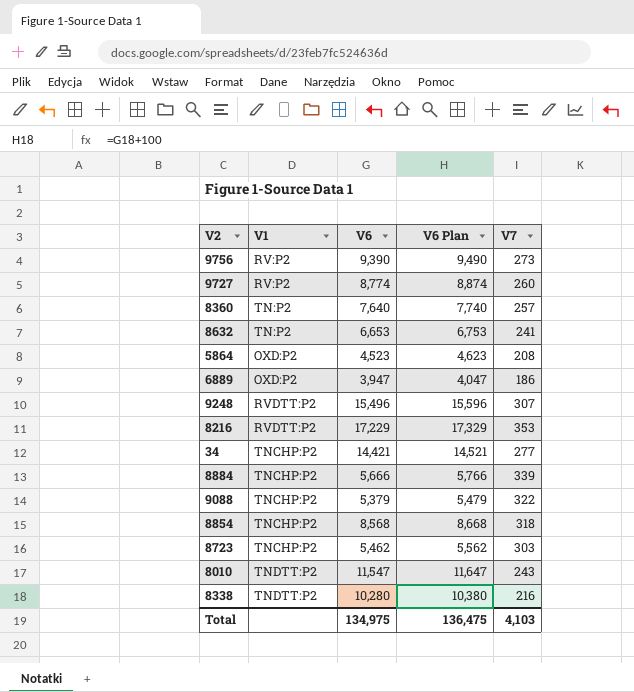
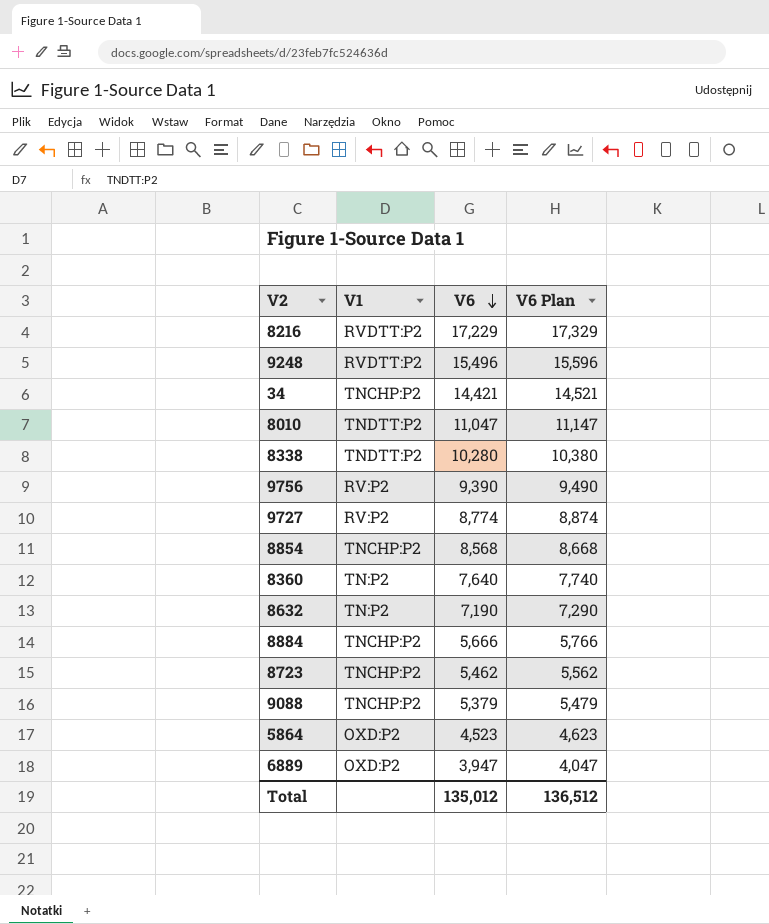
row order: none -> V6 descending
column V7 | position: 5 -> none
8010 | V6: 11,547 -> 11,047
8010 | V6 Plan: 11,647 -> 11,147
8632 | V6: 6,653 -> 7,190
8632 | V6 Plan: 6,753 -> 7,290
Total | V6: 134,975 -> 135,012
Total | V6 Plan: 136,475 -> 136,512

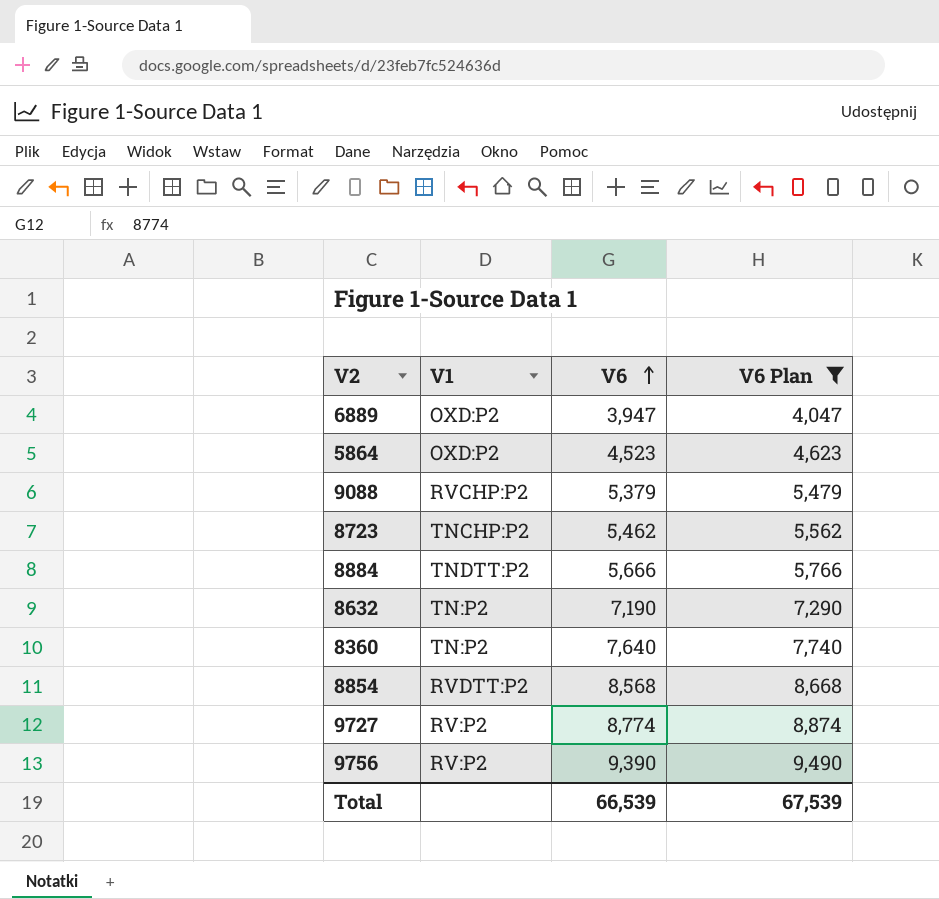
filter: none -> V6 Plan <= 9,490
row order: V6 descending -> V6 ascending
9088 | V1: TNCHP:P2 -> RVCHP:P2
8884 | V1: TNCHP:P2 -> TNDTT:P2
8854 | V1: TNCHP:P2 -> RVDTT:P2
Total | V6: 135,012 -> 66,539
Total | V6 Plan: 136,512 -> 67,539

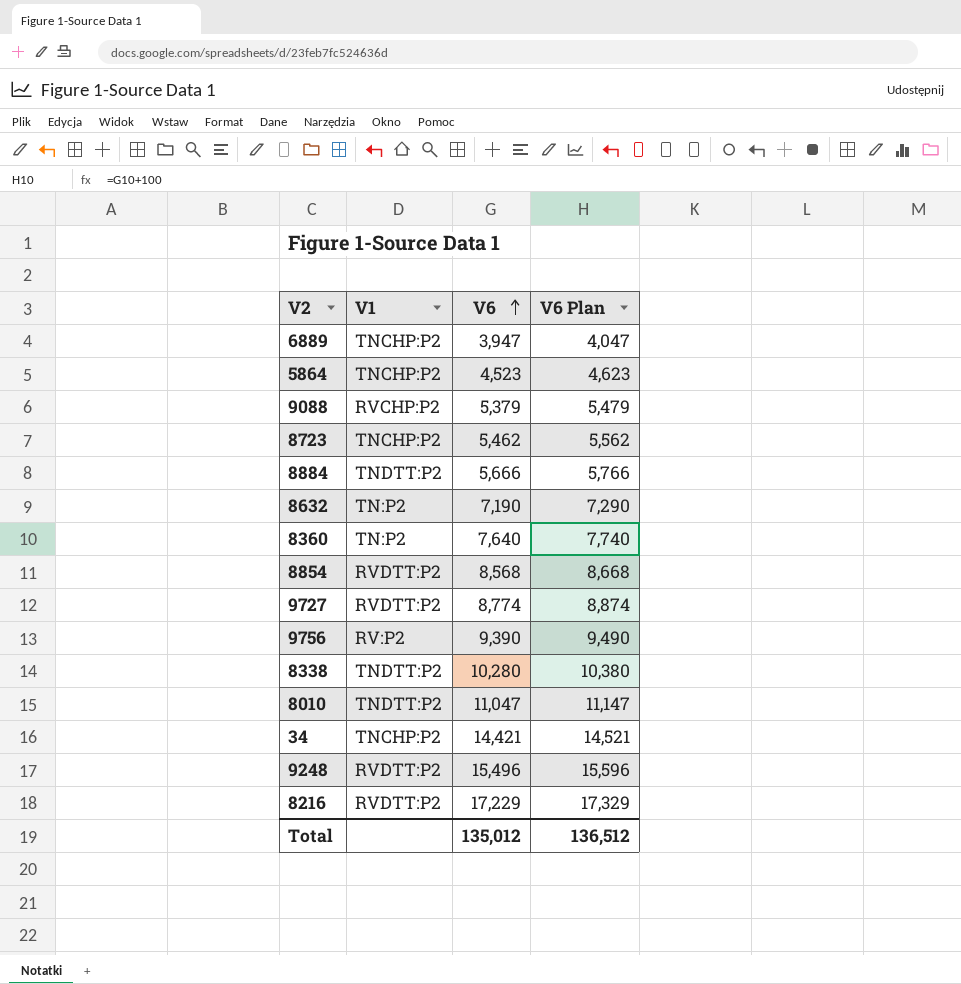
filter: V6 Plan <= 9,490 -> none
6889 | V1: OXD:P2 -> TNCHP:P2
5864 | V1: OXD:P2 -> TNCHP:P2
9727 | V1: RV:P2 -> RVDTT:P2
Total | V6: 66,539 -> 135,012
Total | V6 Plan: 67,539 -> 136,512

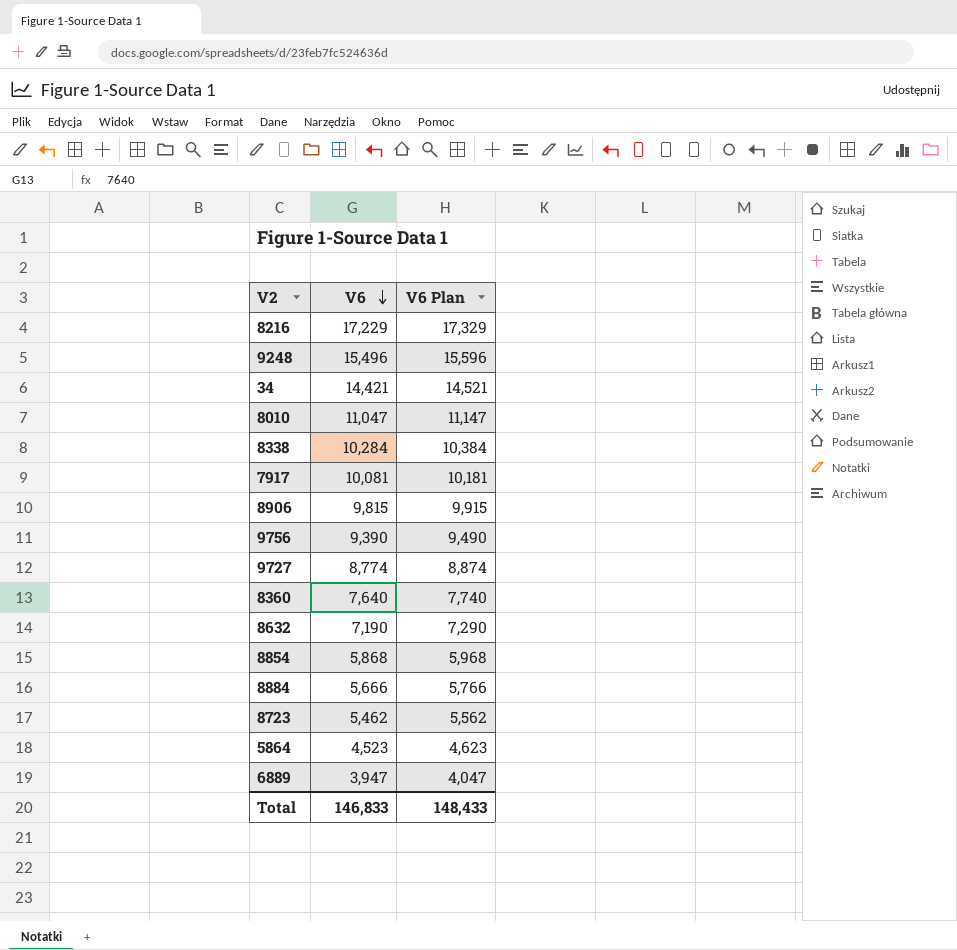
row order: V6 ascending -> V6 descending
column V1 | position: 2 -> none
row 9088: RVCHP:P2 | 5,379 | 5,479 -> none
8338 | V6: 10,280 -> 10,284
8338 | V6 Plan: 10,380 -> 10,384
row 7917: none -> 10,081 | 10,181
row 8906: none -> 9,815 | 9,915
8854 | V6: 8,568 -> 5,868
8854 | V6 Plan: 8,668 -> 5,968
Total | V6: 135,012 -> 146,833
Total | V6 Plan: 136,512 -> 148,433

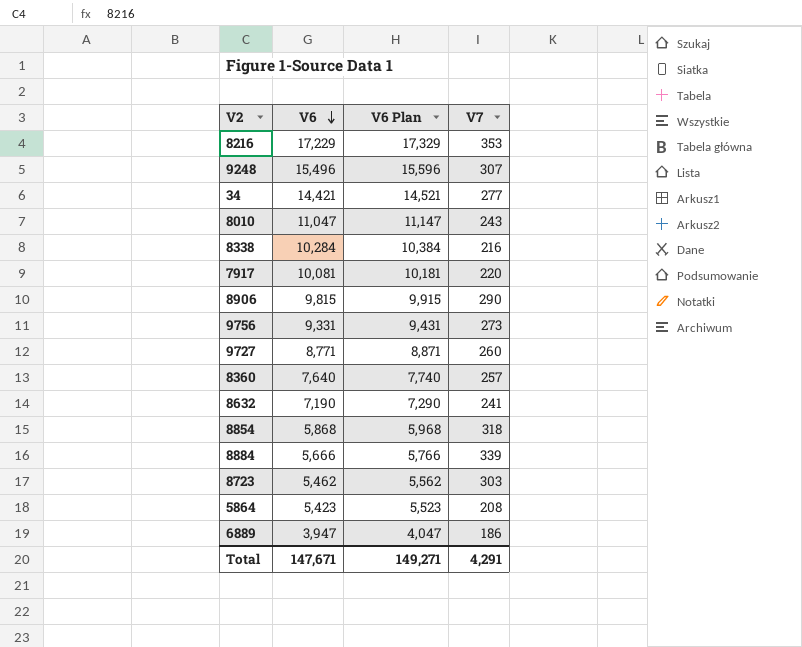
column V7 | position: none -> 4
9756 | V6: 9,390 -> 9,331
9756 | V6 Plan: 9,490 -> 9,431
9727 | V6: 8,774 -> 8,771
9727 | V6 Plan: 8,874 -> 8,871
5864 | V6: 4,523 -> 5,423
5864 | V6 Plan: 4,623 -> 5,523
Total | V6: 146,833 -> 147,671
Total | V6 Plan: 148,433 -> 149,271

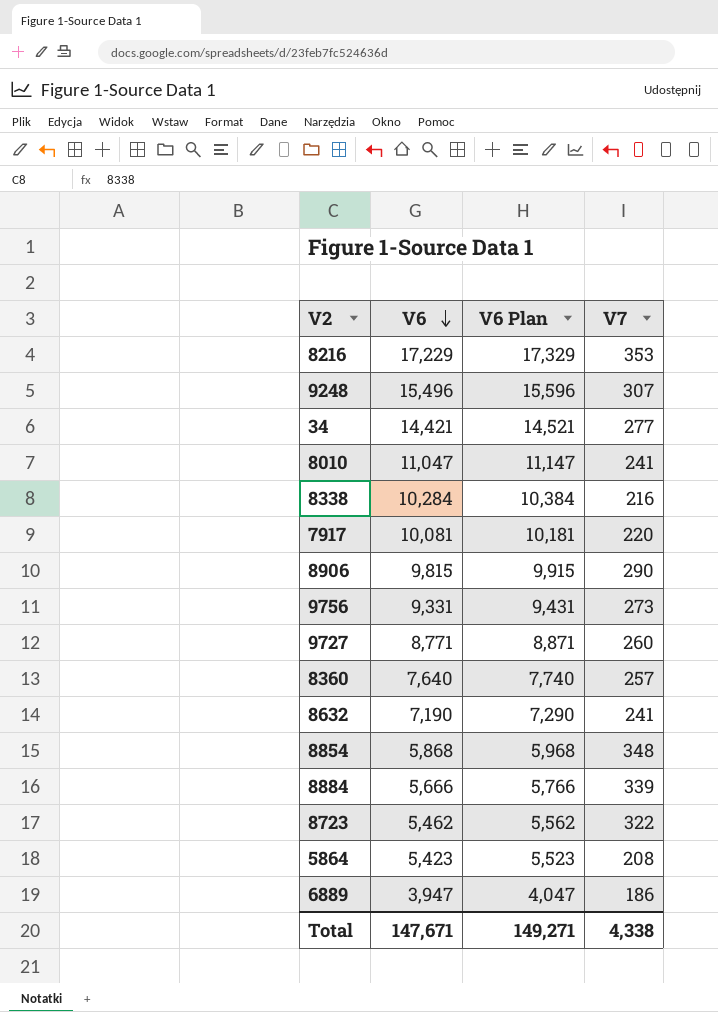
8010 | V7: 243 -> 241
8854 | V7: 318 -> 348
8723 | V7: 303 -> 322
Total | V7: 4,291 -> 4,338

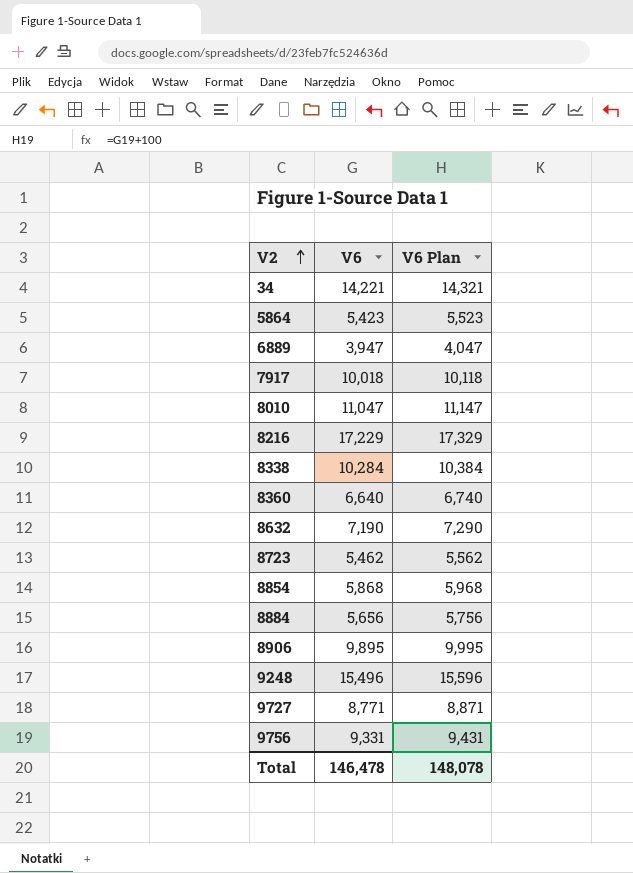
row order: V6 descending -> V2 ascending
column V7 | position: 4 -> none
34 | V6: 14,421 -> 14,221
34 | V6 Plan: 14,521 -> 14,321
7917 | V6: 10,081 -> 10,018
7917 | V6 Plan: 10,181 -> 10,118
8360 | V6: 7,640 -> 6,640
8360 | V6 Plan: 7,740 -> 6,740
8884 | V6: 5,666 -> 5,656
8884 | V6 Plan: 5,766 -> 5,756
8906 | V6: 9,815 -> 9,895
8906 | V6 Plan: 9,915 -> 9,995
Total | V6: 147,671 -> 146,478
Total | V6 Plan: 149,271 -> 148,078

